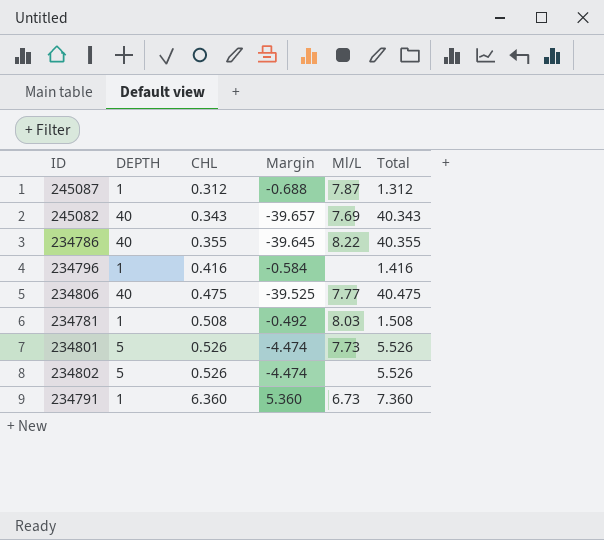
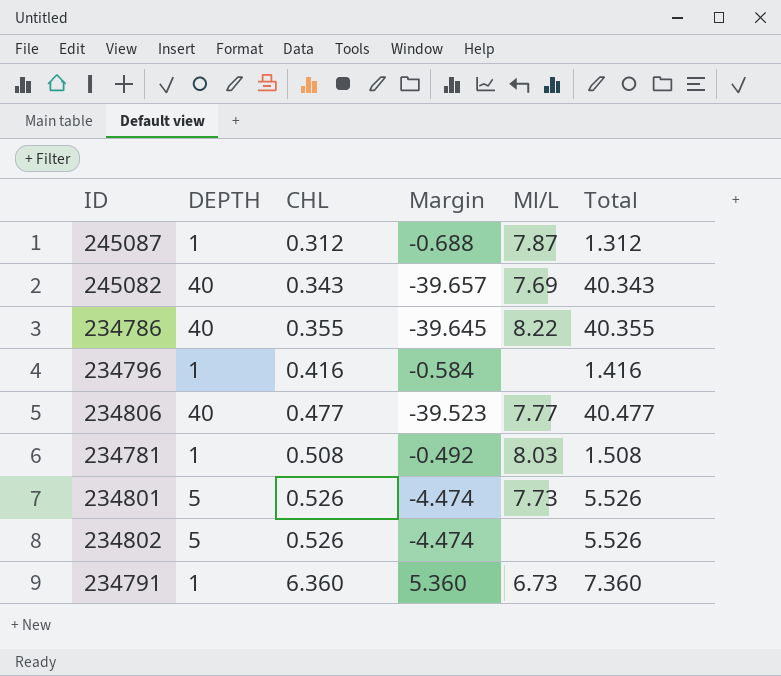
234806 | CHL: 0.475 -> 0.477
234806 | Margin: -39.525 -> -39.523
234806 | Total: 40.475 -> 40.477

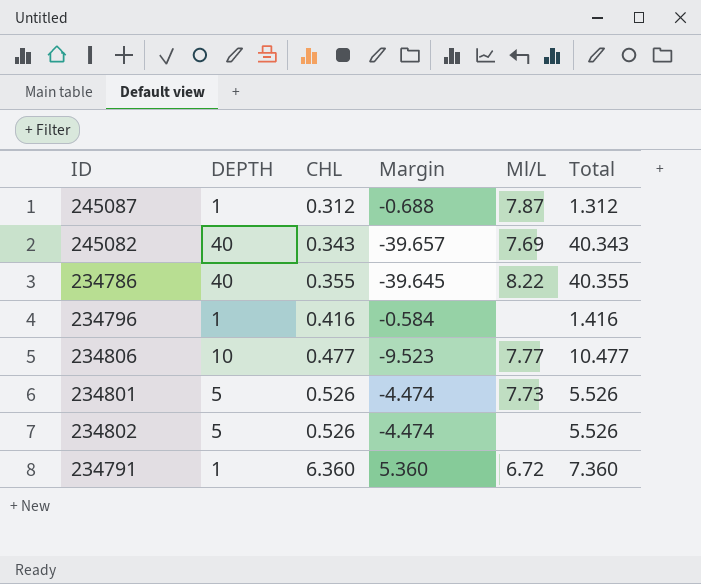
row 234781: 1 | 0.508 | -0.492 | 8.03 | 1.508 -> none
234806 | DEPTH: 40 -> 10
234806 | Margin: -39.523 -> -9.523
234806 | Total: 40.477 -> 10.477
234791 | Ml/L: 6.73 -> 6.72

